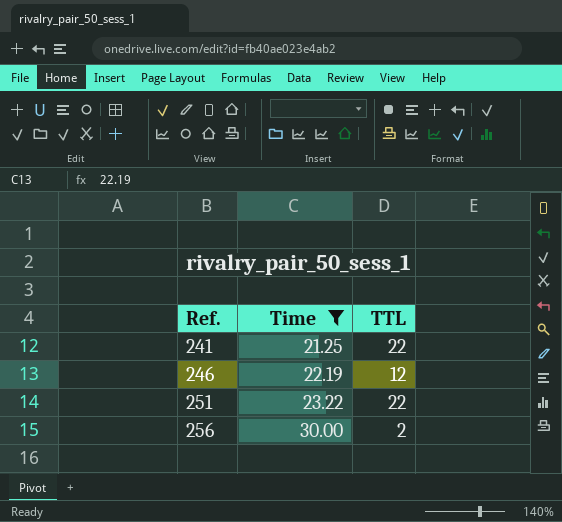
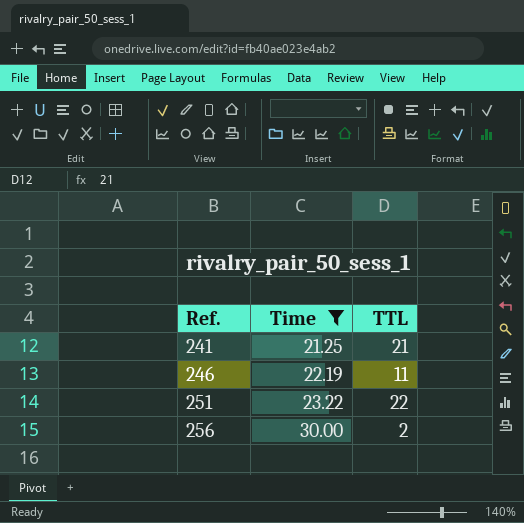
241 | TTL: 22 -> 21
246 | TTL: 12 -> 11

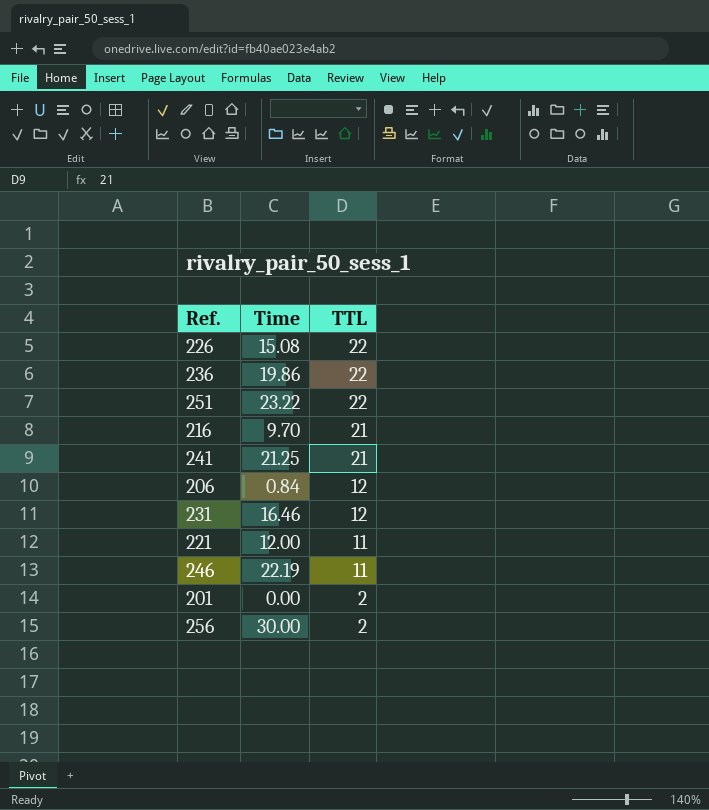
filter: Time >= 21.25 -> none
row order: Ref. ascending -> TTL descending

